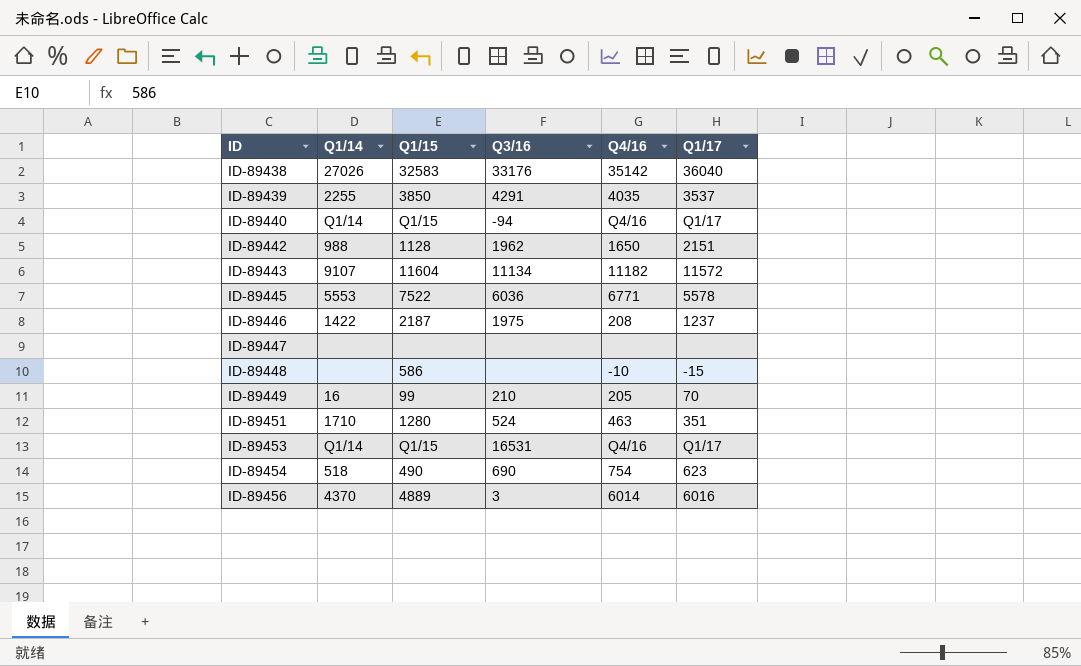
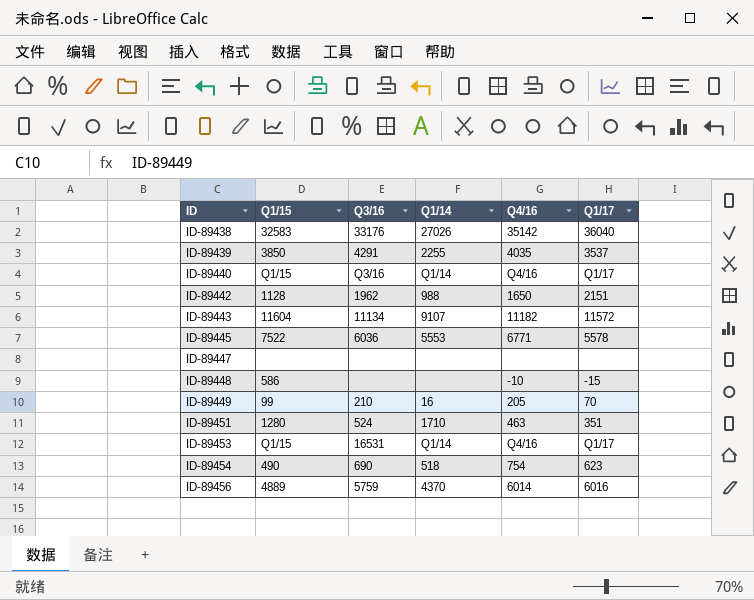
column Q1/14 | position: 2 -> 4
row ID-89446: 1422 | 2187 | 1975 | 208 | 1237 -> none
ID-89440 | Q3/16: -94 -> Q3/16
ID-89456 | Q3/16: 3 -> 5759

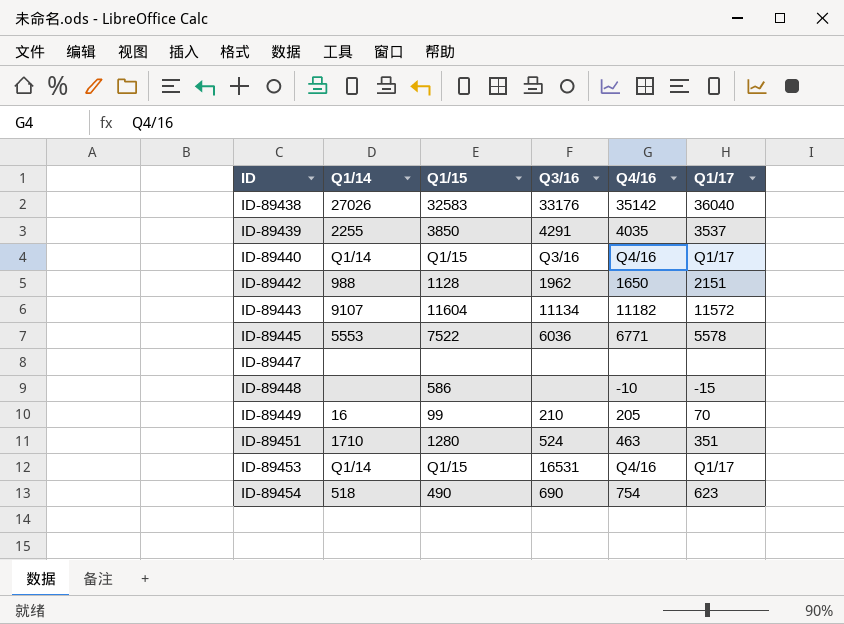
column Q1/14 | position: 4 -> 2
row ID-89456: 4889 | 5759 | 4370 | 6014 | 6016 -> none

